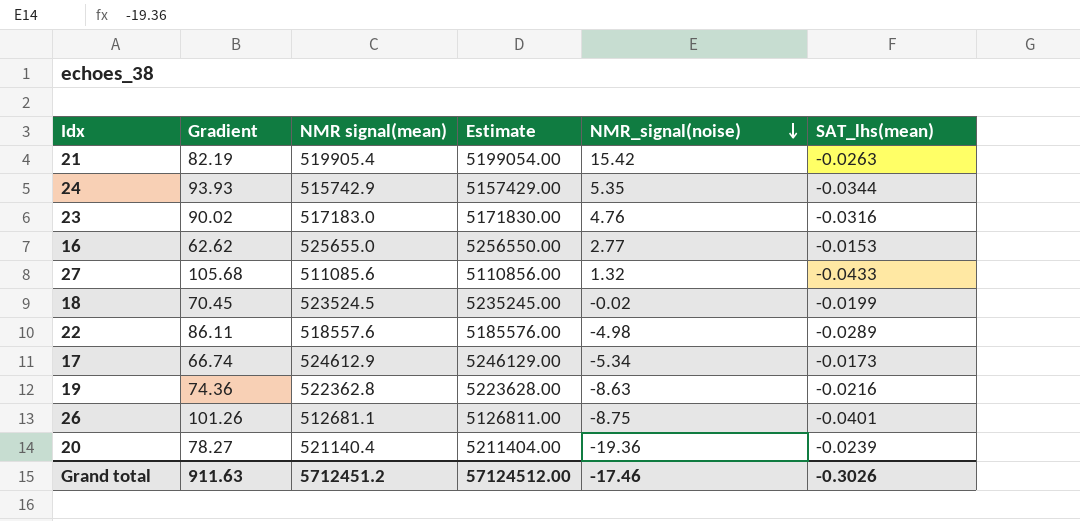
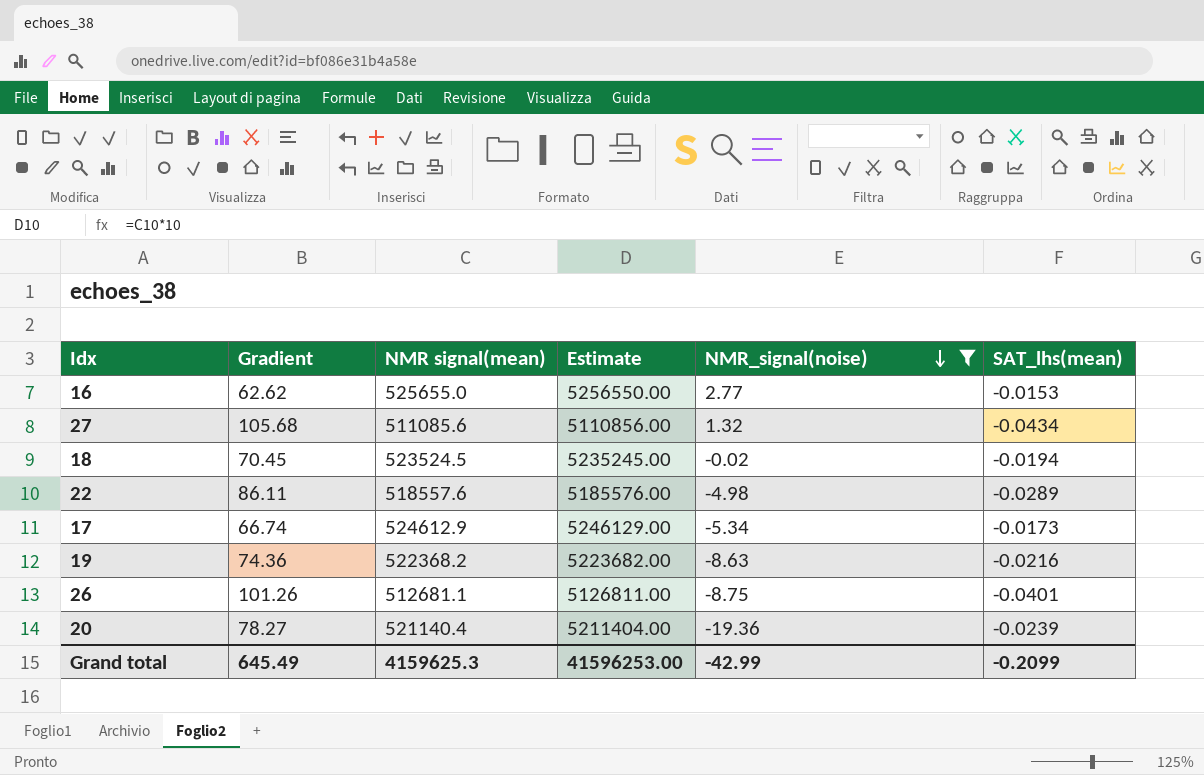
filter: none -> NMR_signal(noise) <= 2.77
27 | SAT_lhs(mean): -0.0433 -> -0.0434
18 | SAT_lhs(mean): -0.0199 -> -0.0194
19 | NMR signal(mean): 522362.8 -> 522368.2
19 | Estimate: 5223628.00 -> 5223682.00
Grand total | Gradient: 911.63 -> 645.49
Grand total | NMR signal(mean): 5712451.2 -> 4159625.3
Grand total | Estimate: 57124512.00 -> 41596253.00
Grand total | NMR_signal(noise): -17.46 -> -42.99
Grand total | SAT_lhs(mean): -0.3026 -> -0.2099

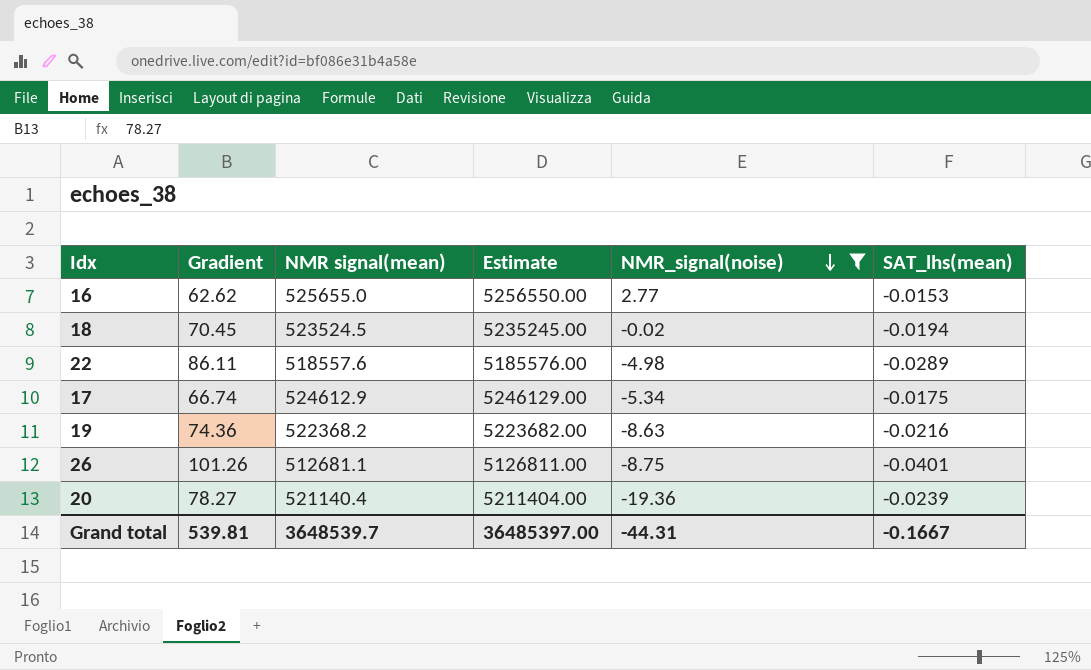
row 27: 105.68 | 511085.6 | 5110856.00 | 1.32 | -0.0434 -> none
17 | SAT_lhs(mean): -0.0173 -> -0.0175
Grand total | Gradient: 645.49 -> 539.81
Grand total | NMR signal(mean): 4159625.3 -> 3648539.7
Grand total | Estimate: 41596253.00 -> 36485397.00
Grand total | NMR_signal(noise): -42.99 -> -44.31
Grand total | SAT_lhs(mean): -0.2099 -> -0.1667

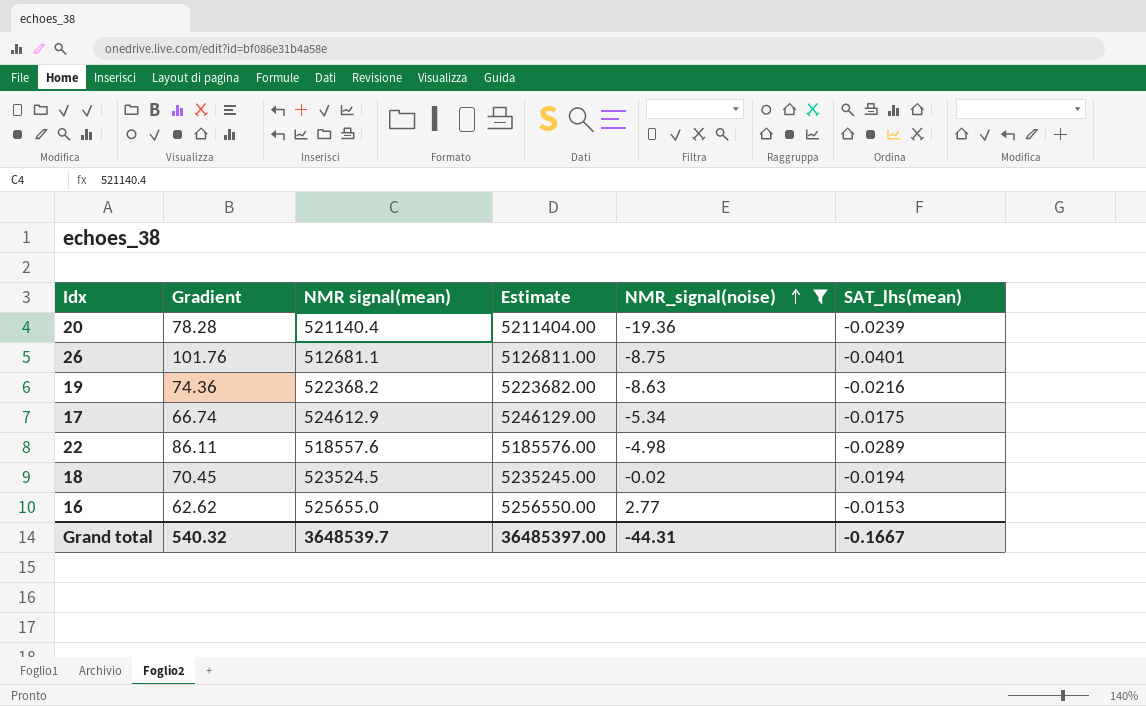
row order: NMR_signal(noise) descending -> NMR_signal(noise) ascending
20 | Gradient: 78.27 -> 78.28
26 | Gradient: 101.26 -> 101.76
Grand total | Gradient: 539.81 -> 540.32

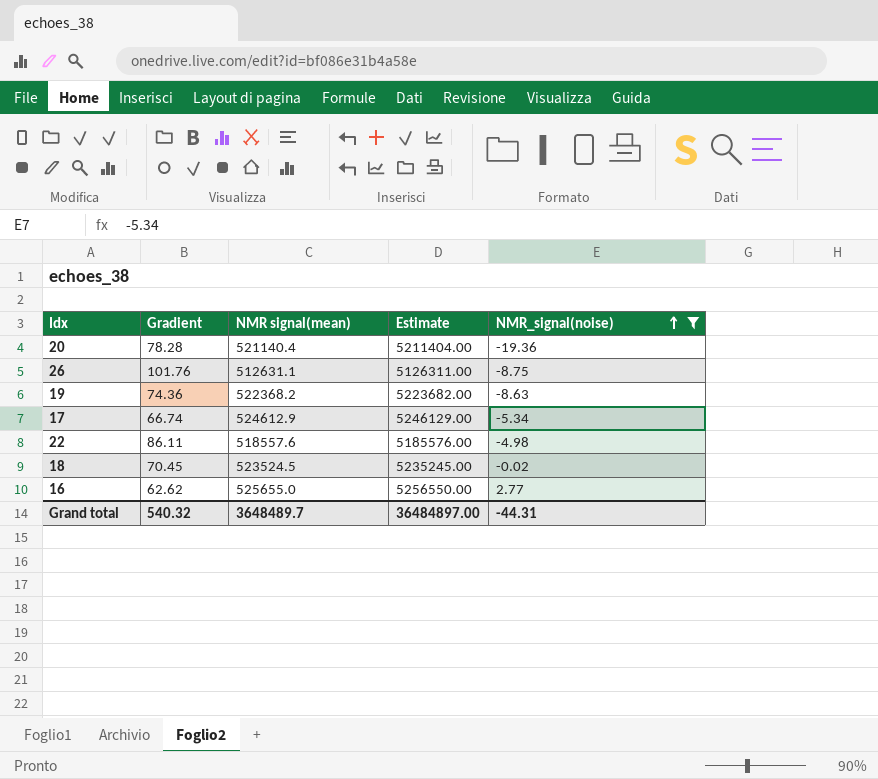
column SAT_lhs(mean) | position: 6 -> none
26 | NMR signal(mean): 512681.1 -> 512631.1
26 | Estimate: 5126811.00 -> 5126311.00
Grand total | NMR signal(mean): 3648539.7 -> 3648489.7
Grand total | Estimate: 36485397.00 -> 36484897.00

